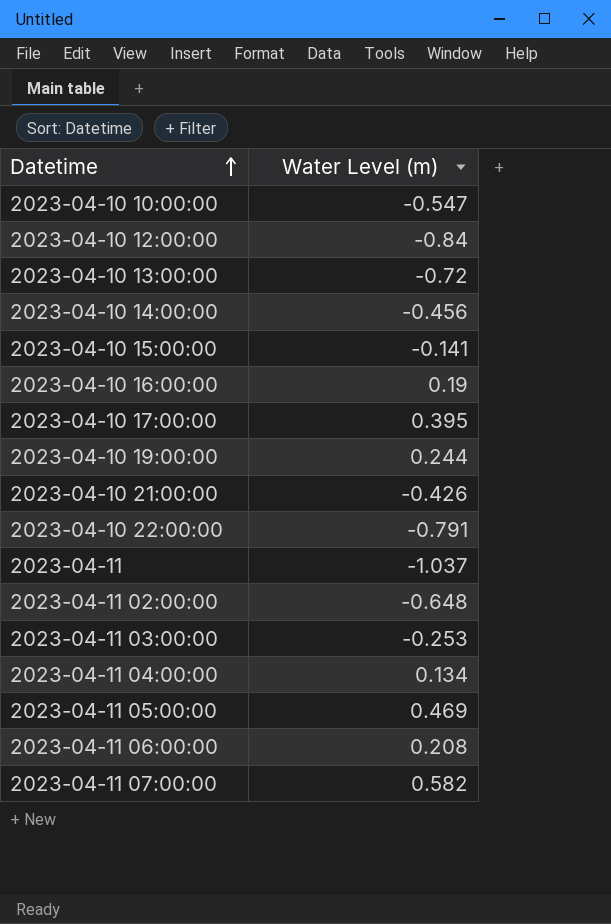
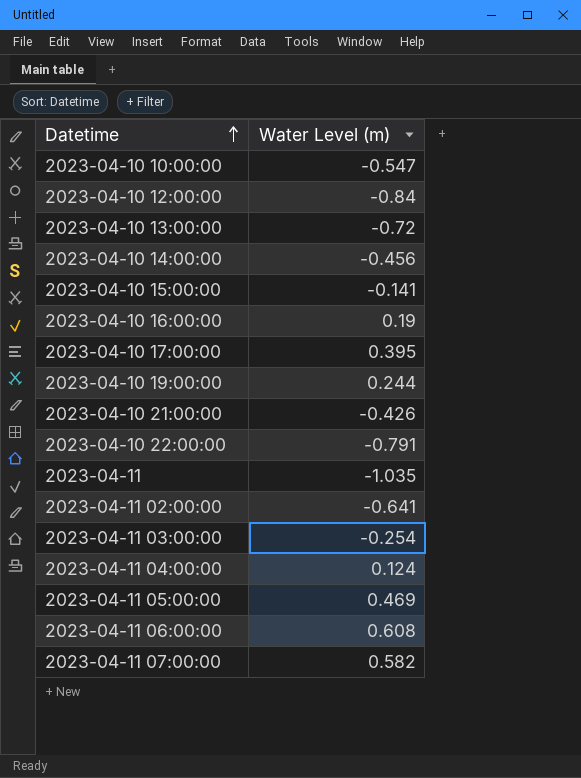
2023-04-11 | Water Level (m): -1.037 -> -1.035
2023-04-11 02:00:00 | Water Level (m): -0.648 -> -0.641
2023-04-11 03:00:00 | Water Level (m): -0.253 -> -0.254
2023-04-11 04:00:00 | Water Level (m): 0.134 -> 0.124
2023-04-11 06:00:00 | Water Level (m): 0.208 -> 0.608

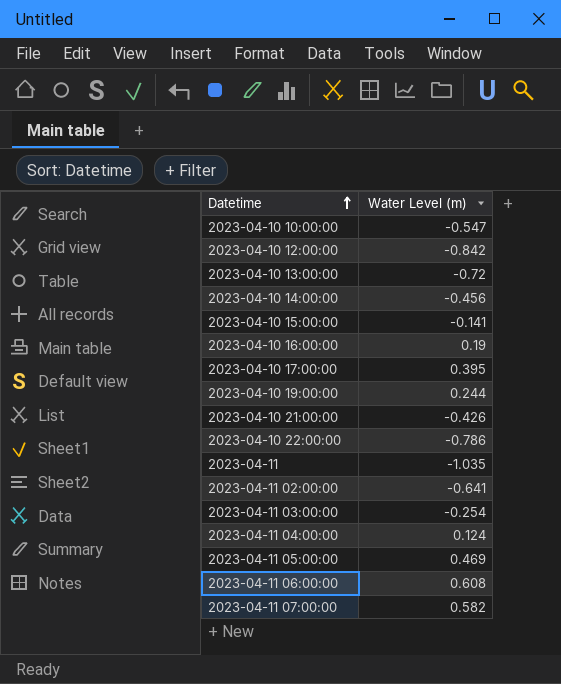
2023-04-10 12:00:00 | Water Level (m): -0.84 -> -0.842
2023-04-10 22:00:00 | Water Level (m): -0.791 -> -0.786

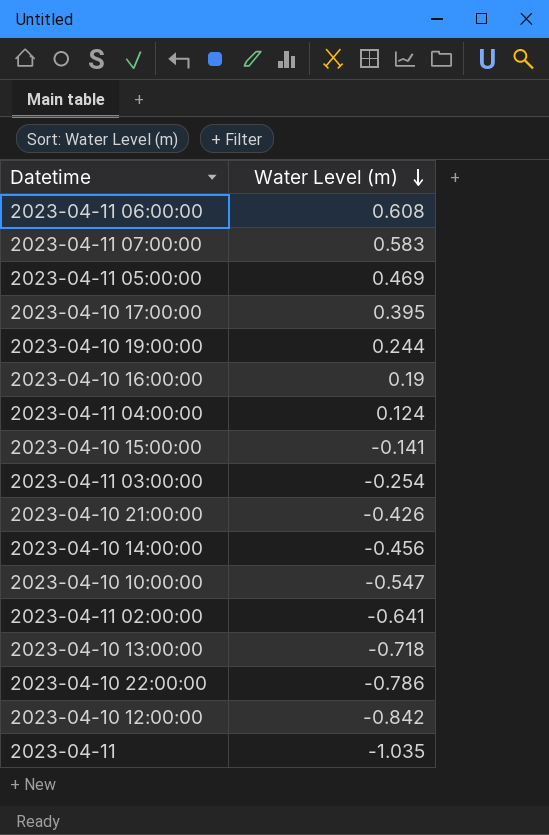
row order: Datetime ascending -> Water Level (m) descending
2023-04-11 07:00:00 | Water Level (m): 0.582 -> 0.583
2023-04-10 13:00:00 | Water Level (m): -0.72 -> -0.718

